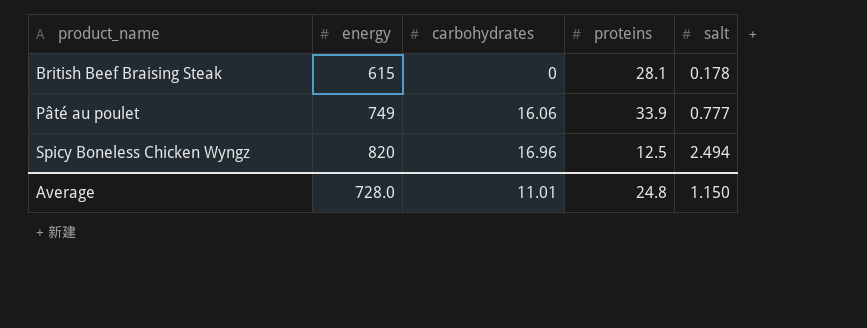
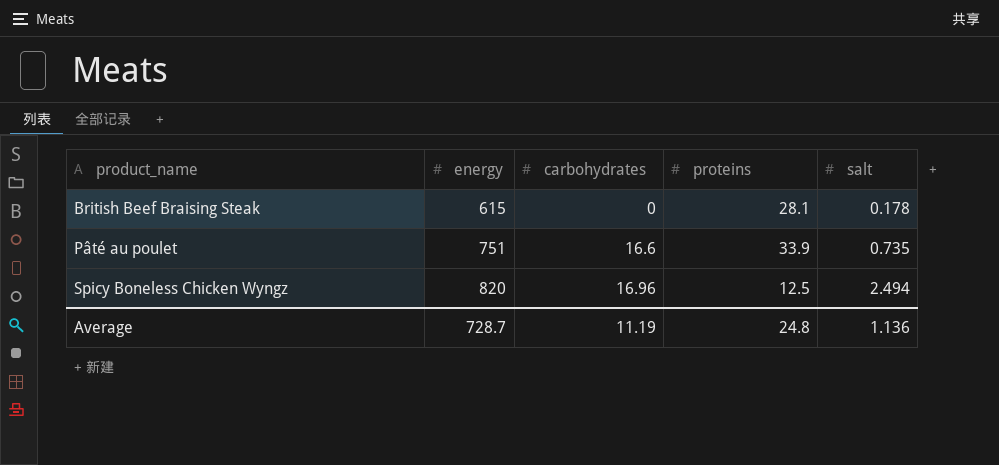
Pâté au poulet | energy: 749 -> 751
Pâté au poulet | carbohydrates: 16.06 -> 16.6
Pâté au poulet | salt: 0.777 -> 0.735
Average | energy: 728.0 -> 728.7
Average | carbohydrates: 11.01 -> 11.19
Average | salt: 1.150 -> 1.136

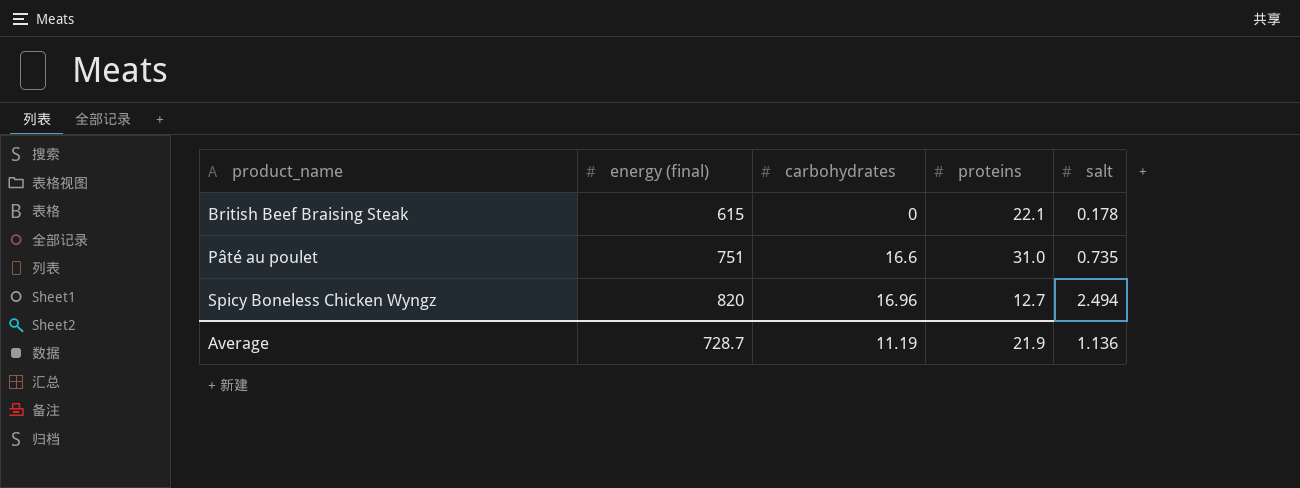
column name: energy -> energy (final)
British Beef Braising Steak | proteins: 28.1 -> 22.1
Pâté au poulet | proteins: 33.9 -> 31.0
Spicy Boneless Chicken Wyngz | proteins: 12.5 -> 12.7
Average | proteins: 24.8 -> 21.9

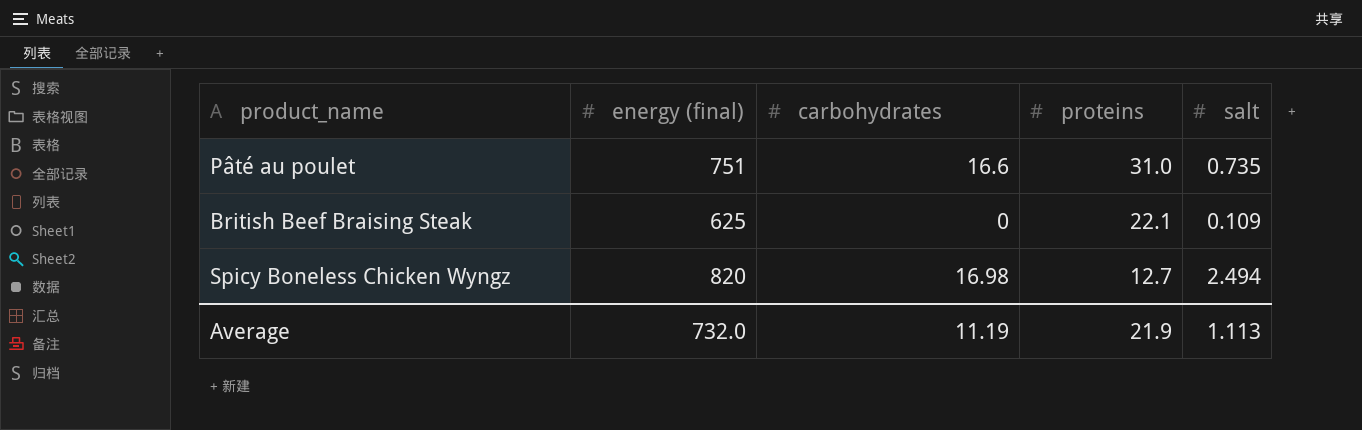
row order: product_name ascending -> proteins descending
British Beef Braising Steak | energy (final): 615 -> 625
British Beef Braising Steak | salt: 0.178 -> 0.109
Spicy Boneless Chicken Wyngz | carbohydrates: 16.96 -> 16.98
Average | energy (final): 728.7 -> 732.0
Average | salt: 1.136 -> 1.113

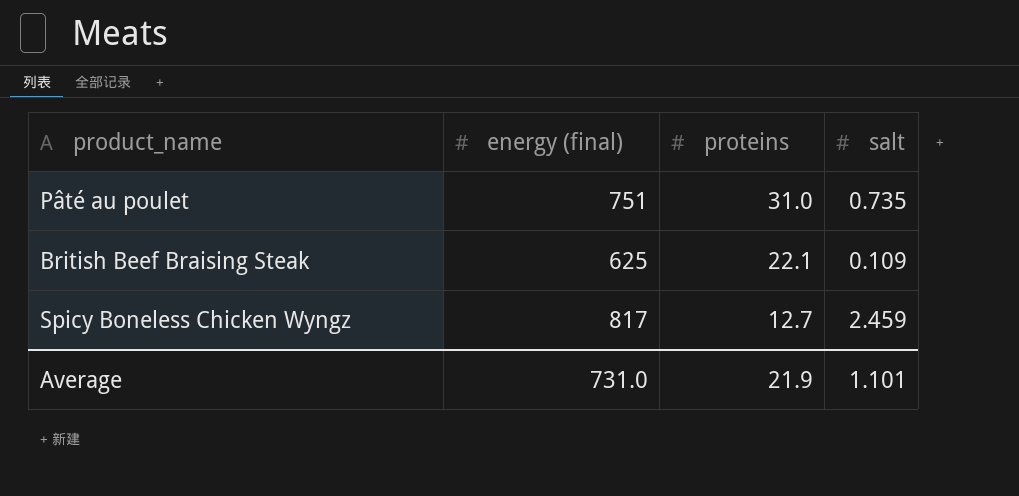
column carbohydrates | position: 3 -> none
Spicy Boneless Chicken Wyngz | energy (final): 820 -> 817
Spicy Boneless Chicken Wyngz | salt: 2.494 -> 2.459
Average | energy (final): 732.0 -> 731.0
Average | salt: 1.113 -> 1.101

